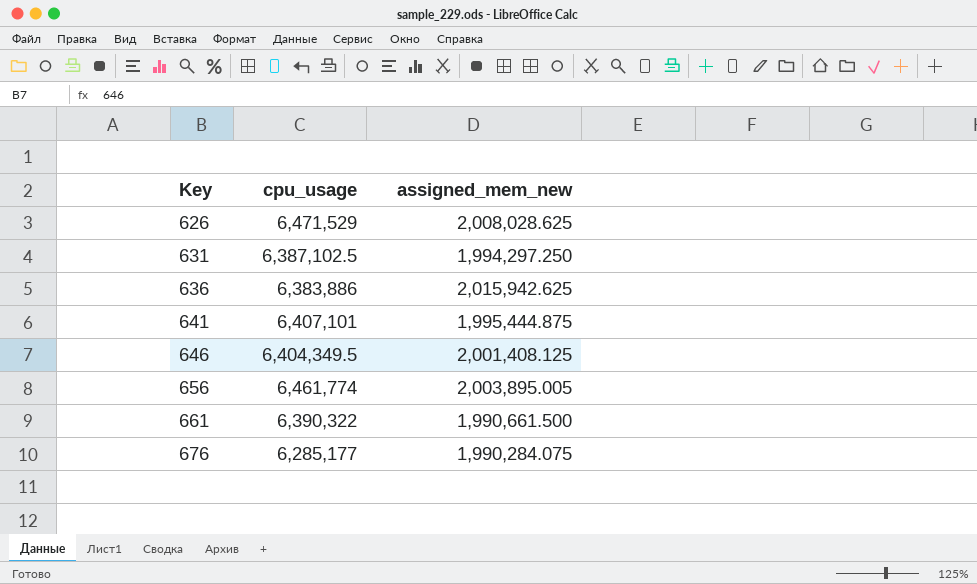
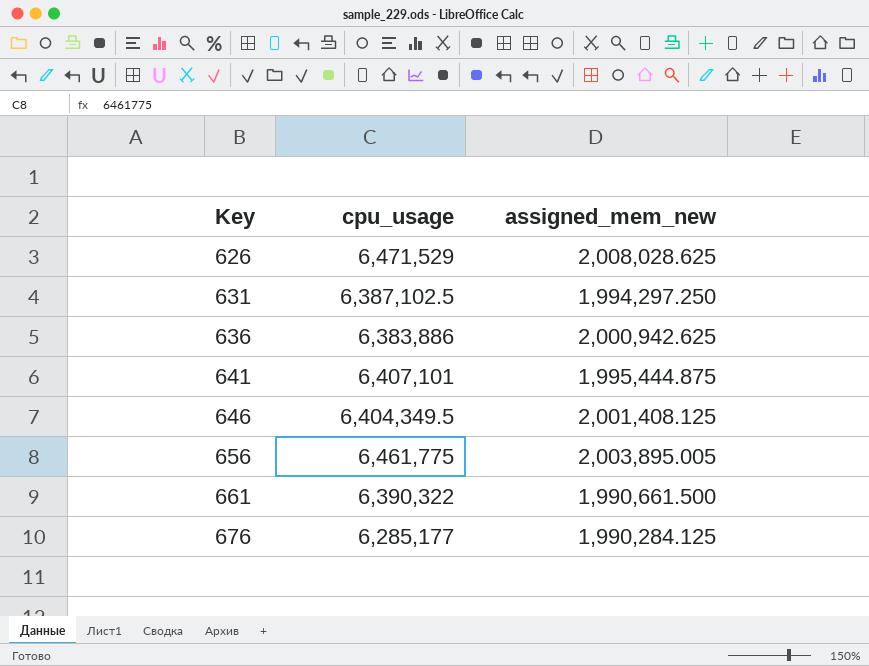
636 | assigned_mem_new: 2,015,942.625 -> 2,000,942.625
656 | cpu_usage: 6,461,774 -> 6,461,775
676 | assigned_mem_new: 1,990,284.075 -> 1,990,284.125

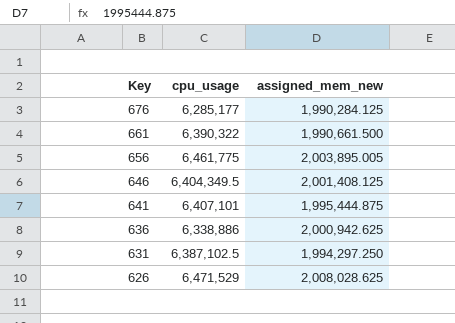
row order: Key ascending -> Key descending
636 | cpu_usage: 6,383,886 -> 6,338,886

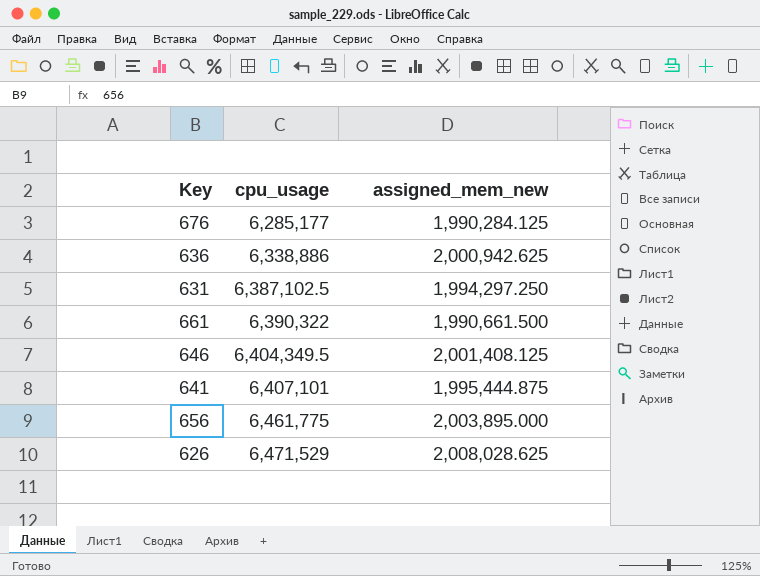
row order: Key descending -> cpu_usage ascending
656 | assigned_mem_new: 2,003,895.005 -> 2,003,895.000

